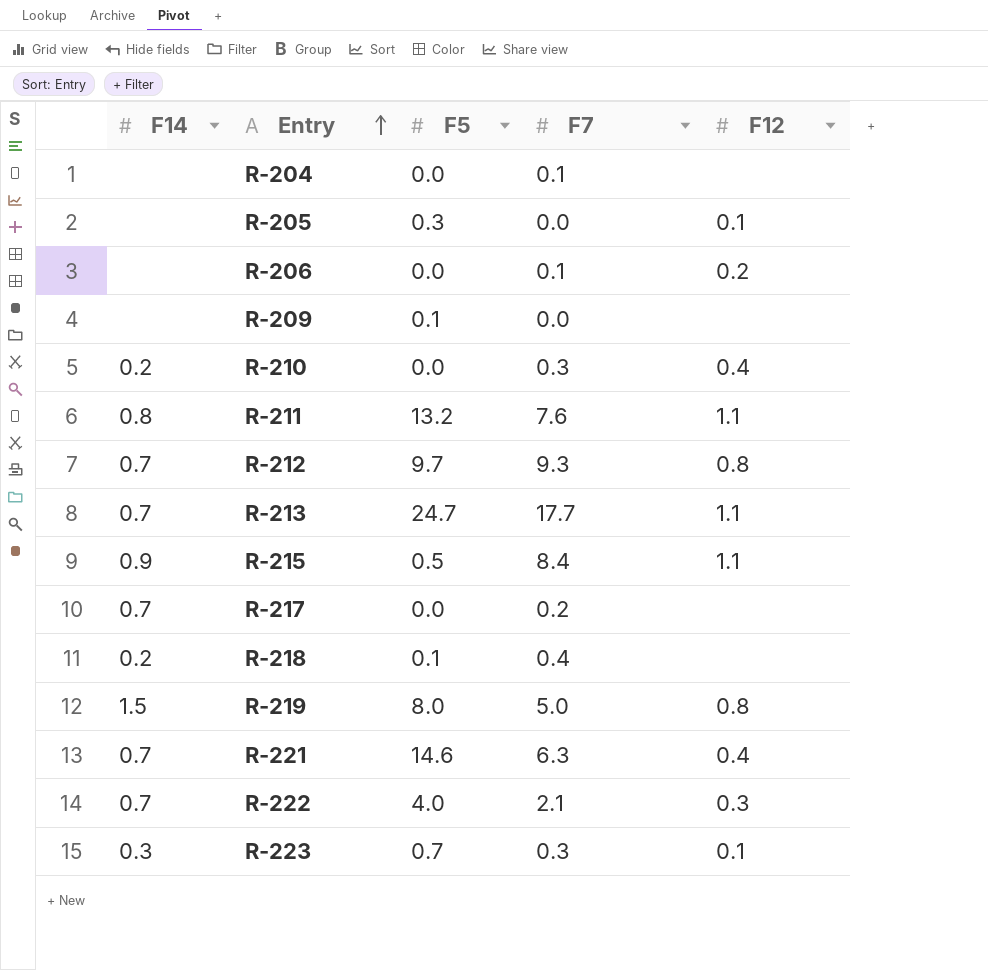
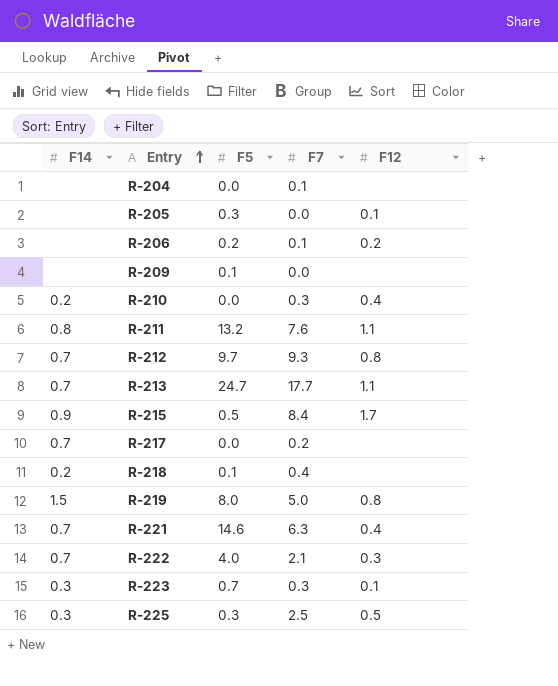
R-206 | F5: 0.0 -> 0.2
R-215 | F12: 1.1 -> 1.7
row R-225: none -> 0.3 | 0.3 | 2.5 | 0.5

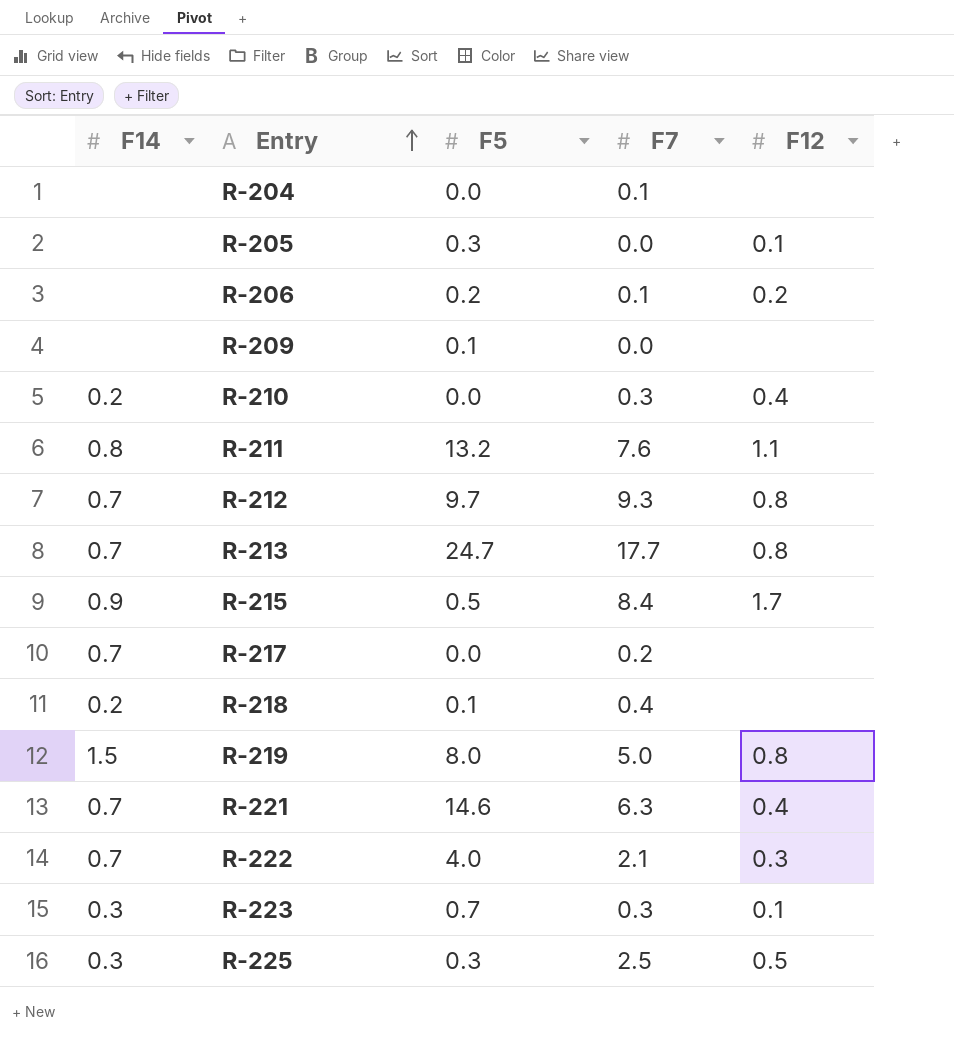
R-213 | F12: 1.1 -> 0.8

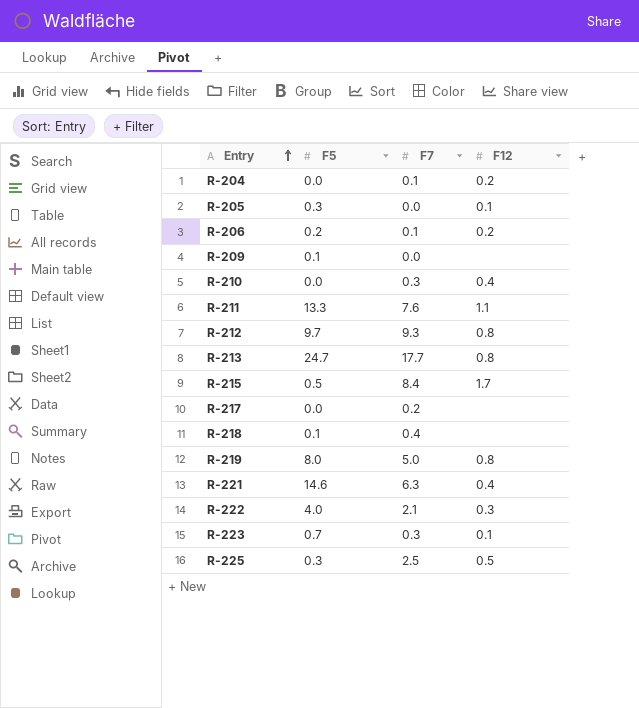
column F14 | position: 1 -> none
R-204 | F12: none -> 0.2
R-211 | F5: 13.2 -> 13.3

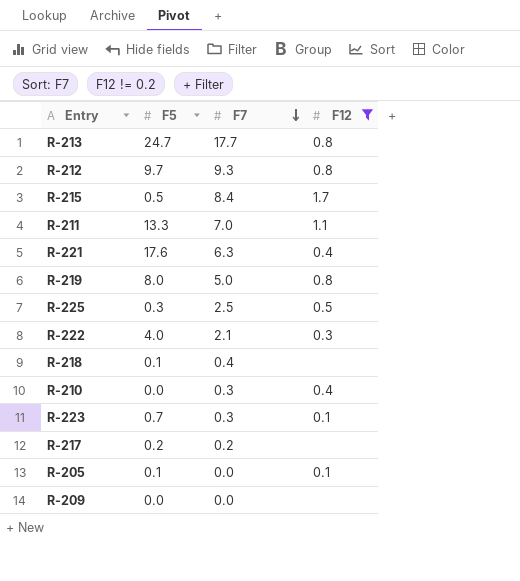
filter: none -> F12 != 0.2
row order: Entry ascending -> F7 descending
R-211 | F7: 7.6 -> 7.0
R-221 | F5: 14.6 -> 17.6
R-217 | F5: 0.0 -> 0.2
R-205 | F5: 0.3 -> 0.1
R-209 | F5: 0.1 -> 0.0

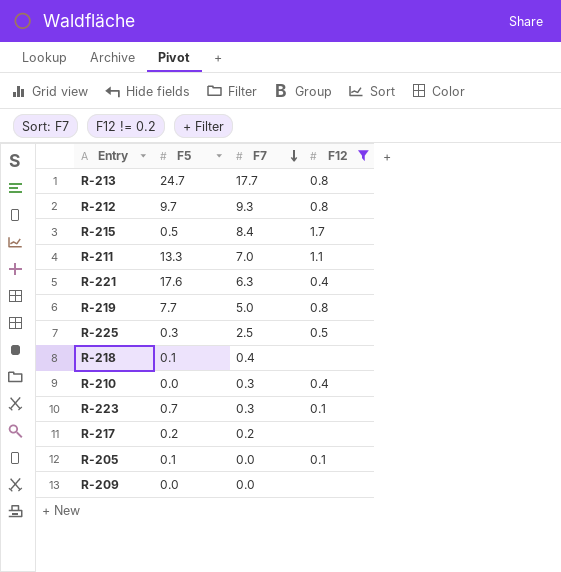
row R-222: 4.0 | 2.1 | 0.3 -> none
R-219 | F5: 8.0 -> 7.7

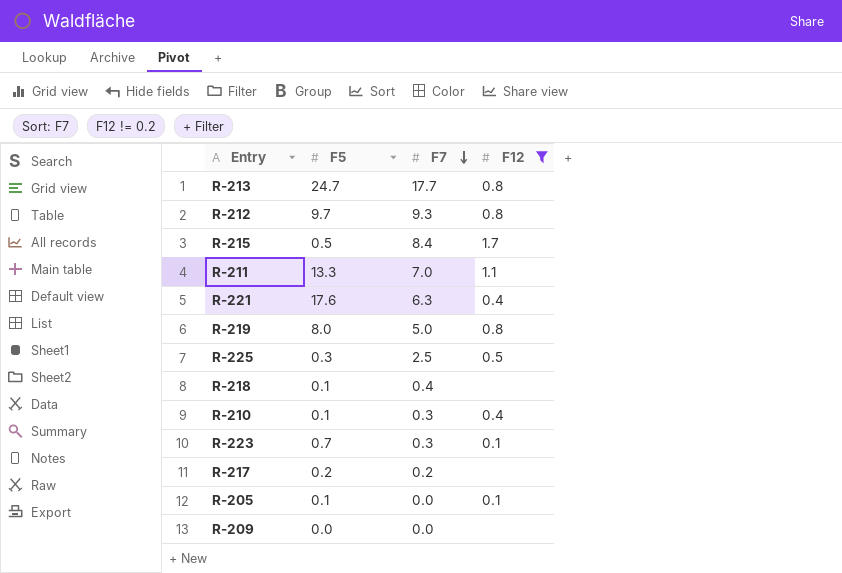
R-219 | F5: 7.7 -> 8.0
R-210 | F5: 0.0 -> 0.1

